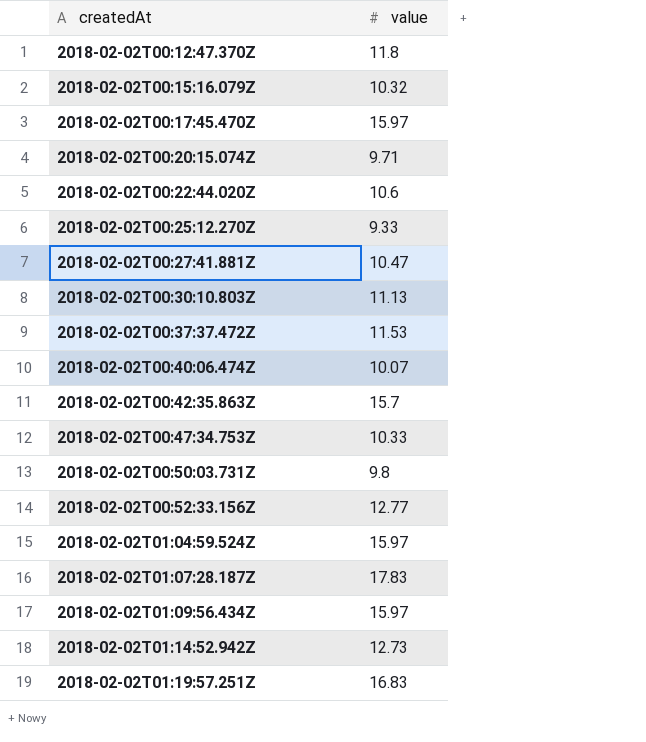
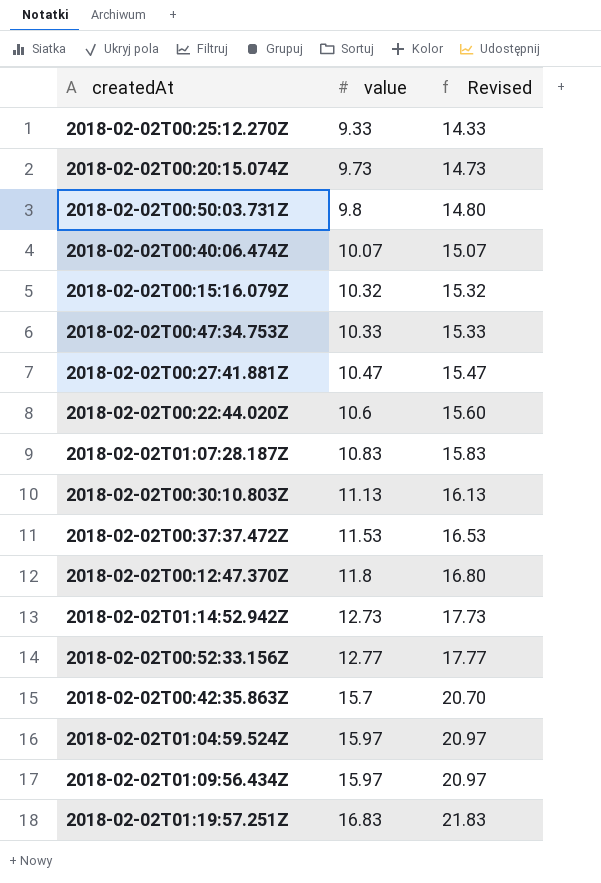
row order: createdAt ascending -> value ascending
column Revised | formula: none -> [value] + 5
row 2018-02-02T00:17:45.470Z: 15.97 -> none
2018-02-02T00:20:15.074Z | value: 9.71 -> 9.73
2018-02-02T01:07:28.187Z | value: 17.83 -> 10.83

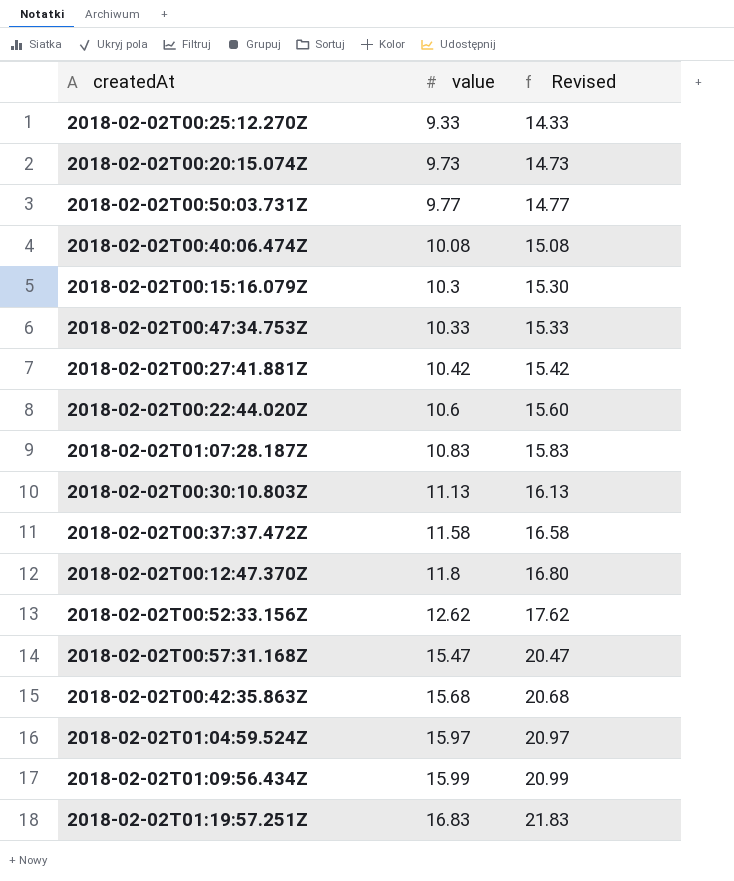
row 2018-02-02T01:14:52.942Z: 12.73 | 17.73 -> none
2018-02-02T00:50:03.731Z | value: 9.8 -> 9.77
2018-02-02T00:50:03.731Z | Revised: 14.80 -> 14.77
2018-02-02T00:40:06.474Z | value: 10.07 -> 10.08
2018-02-02T00:40:06.474Z | Revised: 15.07 -> 15.08
2018-02-02T00:15:16.079Z | value: 10.32 -> 10.3
2018-02-02T00:15:16.079Z | Revised: 15.32 -> 15.30
2018-02-02T00:27:41.881Z | value: 10.47 -> 10.42
2018-02-02T00:27:41.881Z | Revised: 15.47 -> 15.42
2018-02-02T00:37:37.472Z | value: 11.53 -> 11.58
2018-02-02T00:37:37.472Z | Revised: 16.53 -> 16.58
2018-02-02T00:52:33.156Z | value: 12.77 -> 12.62
2018-02-02T00:52:33.156Z | Revised: 17.77 -> 17.62
row 2018-02-02T00:57:31.168Z: none -> 15.47 | 20.47
2018-02-02T00:42:35.863Z | value: 15.7 -> 15.68
2018-02-02T00:42:35.863Z | Revised: 20.70 -> 20.68
2018-02-02T01:09:56.434Z | value: 15.97 -> 15.99
2018-02-02T01:09:56.434Z | Revised: 20.97 -> 20.99

